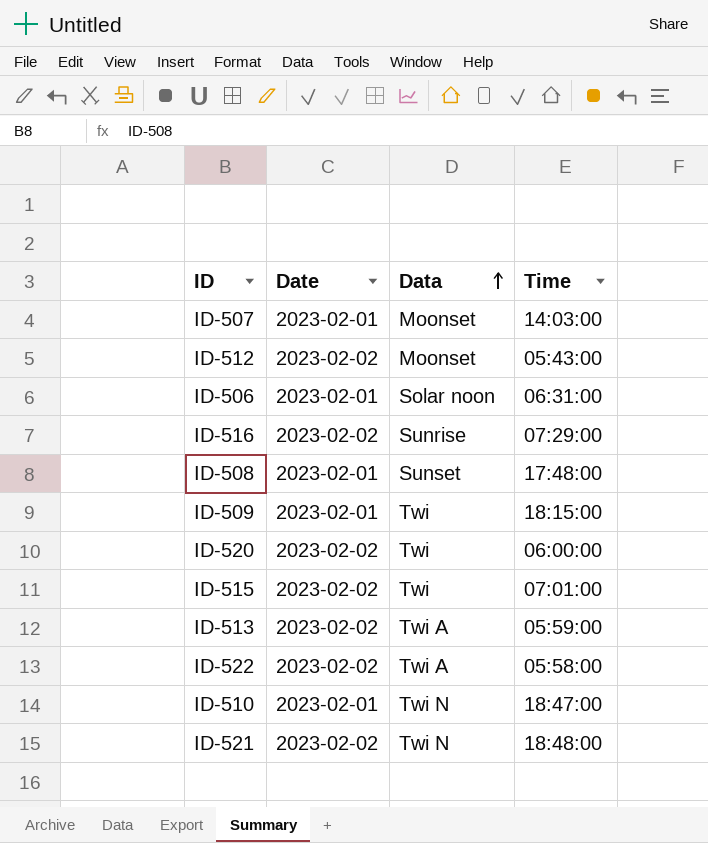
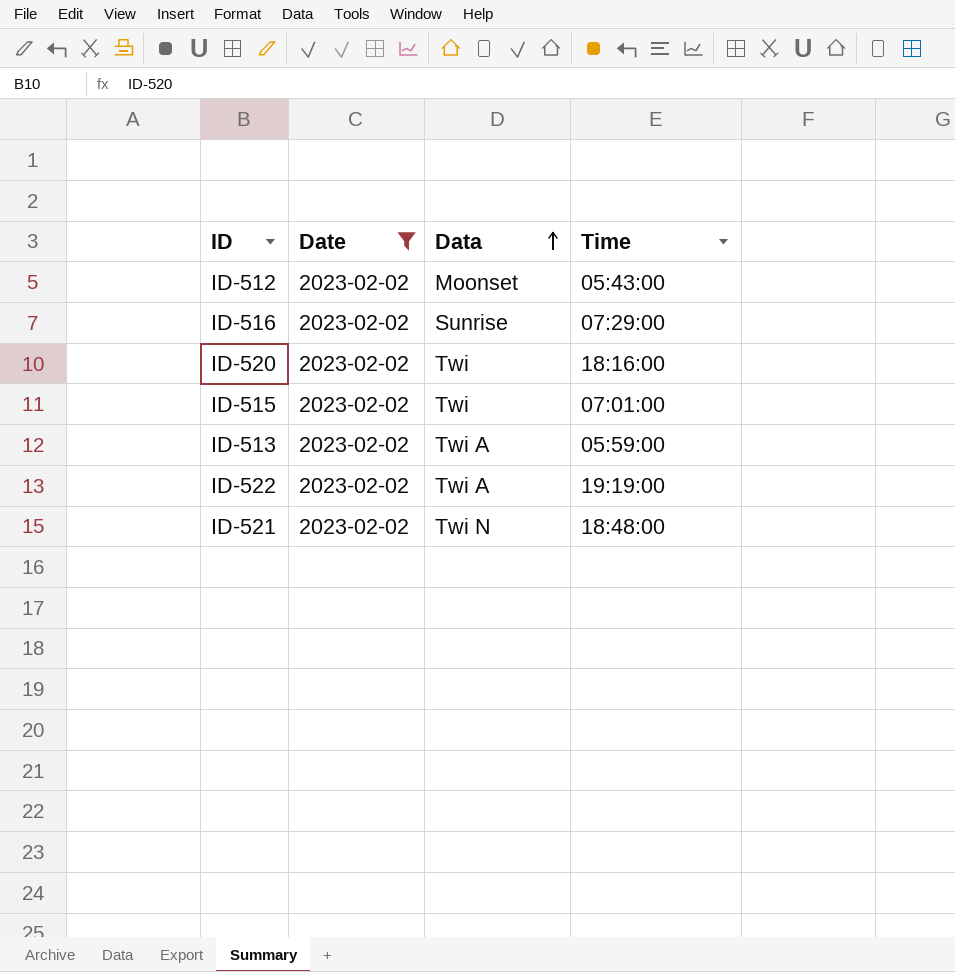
filter: none -> Date = 2023-02-02
ID-520 | Time: 06:00:00 -> 18:16:00
ID-522 | Time: 05:58:00 -> 19:19:00

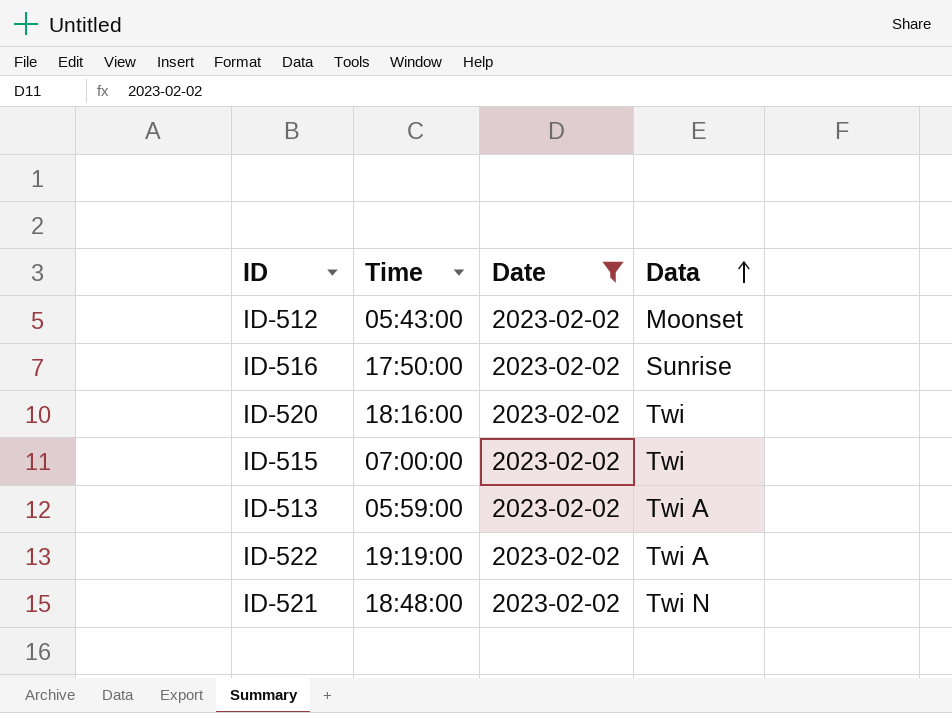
column Time | position: 4 -> 2
ID-516 | Time: 07:29:00 -> 17:50:00
ID-515 | Time: 07:01:00 -> 07:00:00

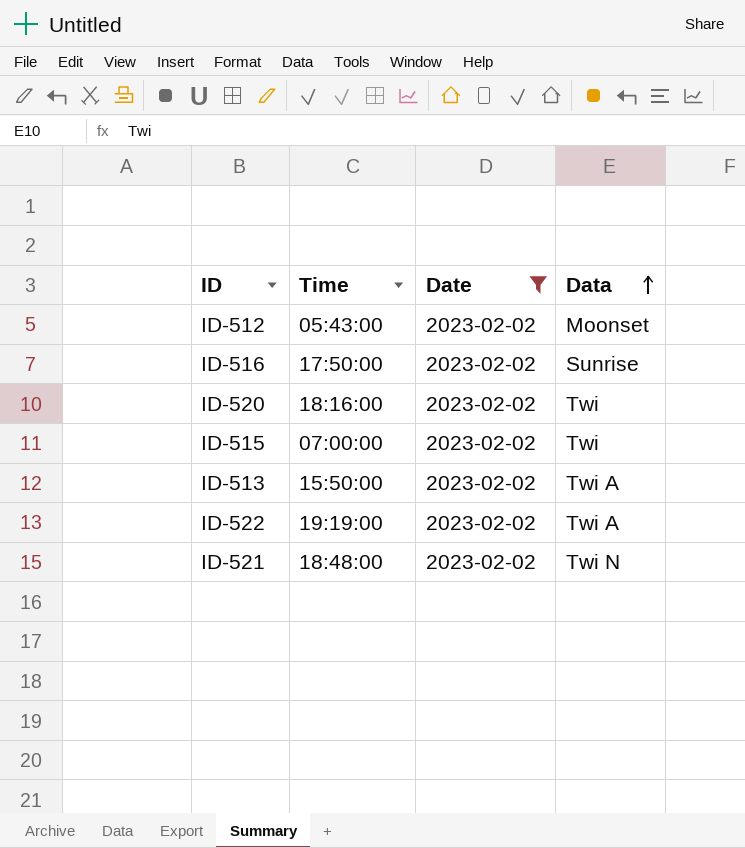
ID-513 | Time: 05:59:00 -> 15:50:00

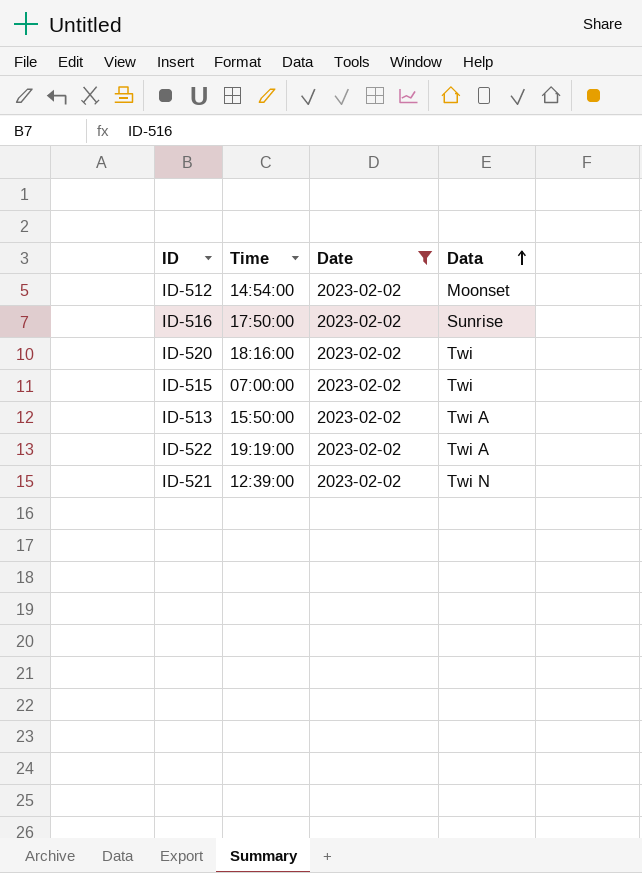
ID-512 | Time: 05:43:00 -> 14:54:00
ID-521 | Time: 18:48:00 -> 12:39:00

